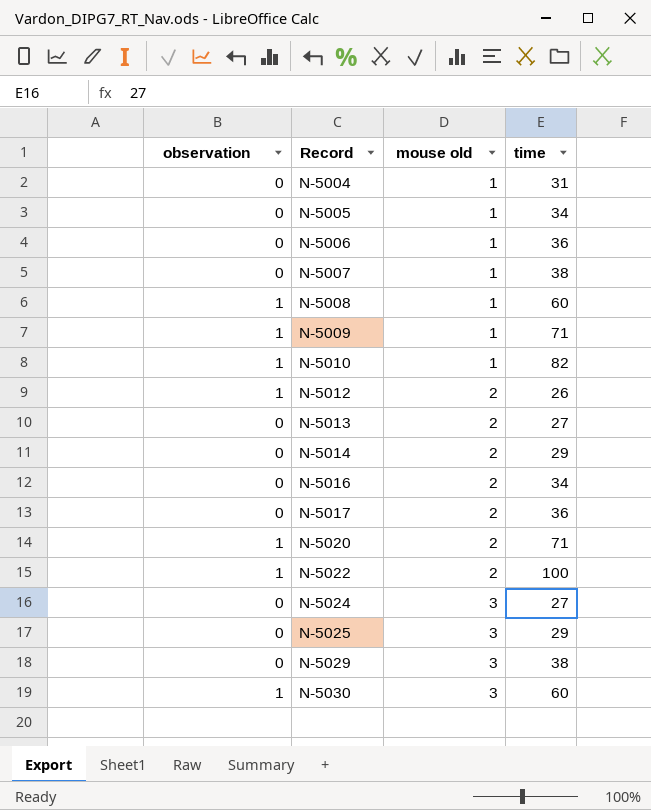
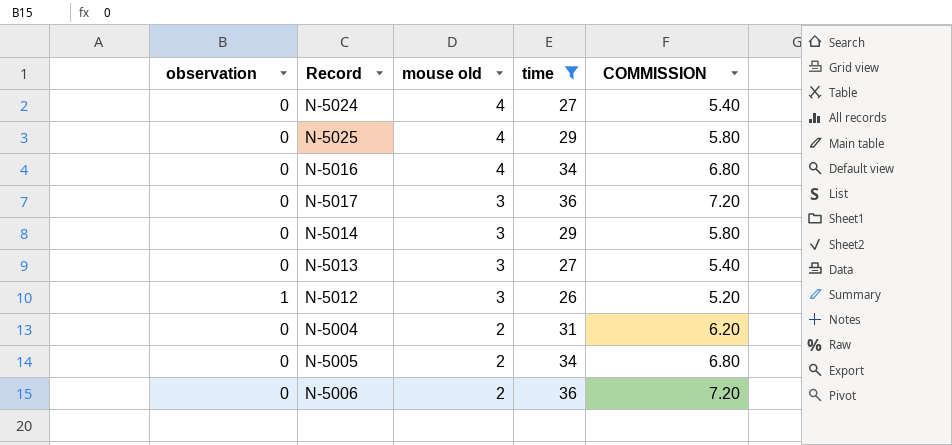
filter: none -> time <= 36
row order: Record ascending -> mouse old descending
column COMMISSION | formula: none -> [time] * 0.2
N-5024 | mouse old: 3 -> 4
N-5025 | mouse old: 3 -> 4
N-5016 | mouse old: 2 -> 4
N-5017 | mouse old: 2 -> 3
N-5014 | mouse old: 2 -> 3
N-5013 | mouse old: 2 -> 3
N-5012 | mouse old: 2 -> 3
N-5004 | mouse old: 1 -> 2
N-5005 | mouse old: 1 -> 2
N-5006 | mouse old: 1 -> 2

